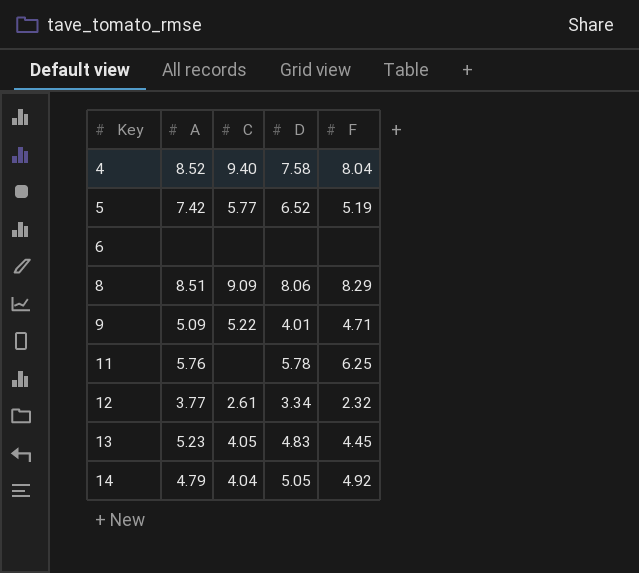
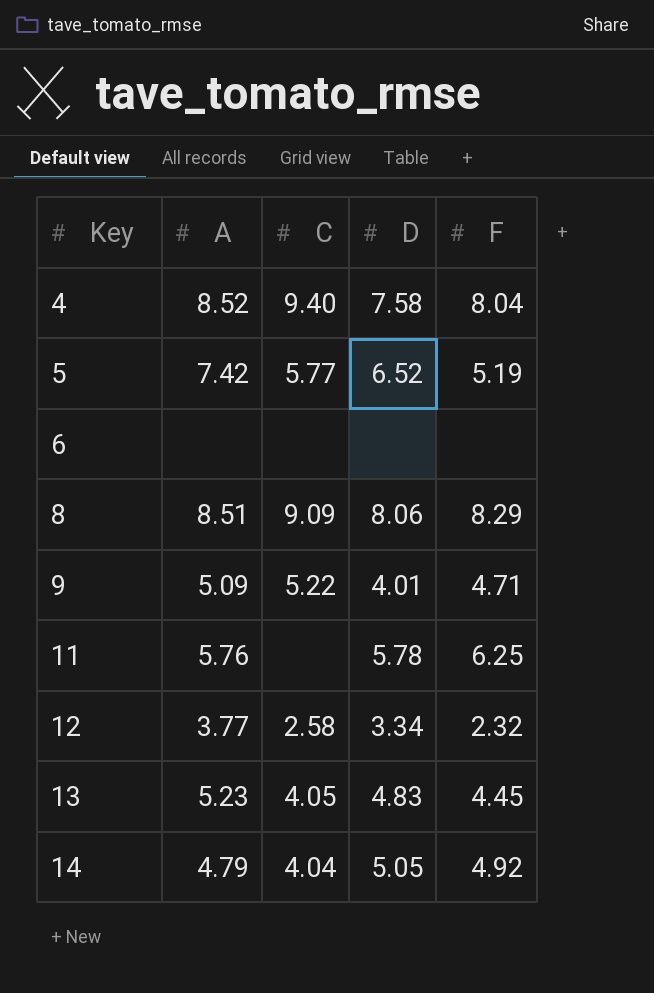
12 | C: 2.61 -> 2.58

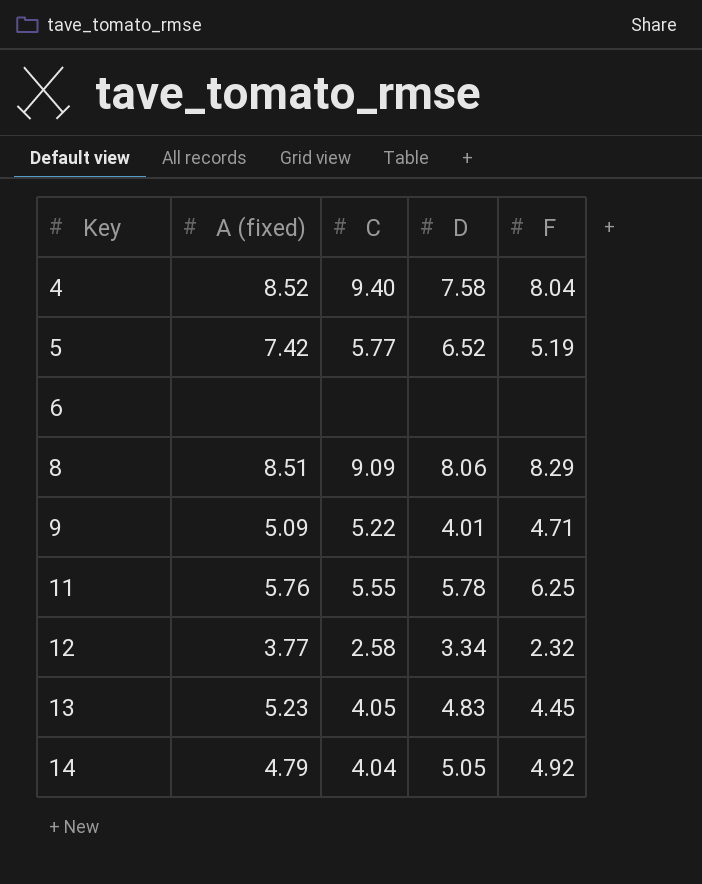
column name: A -> A (fixed)
11 | C: none -> 5.55

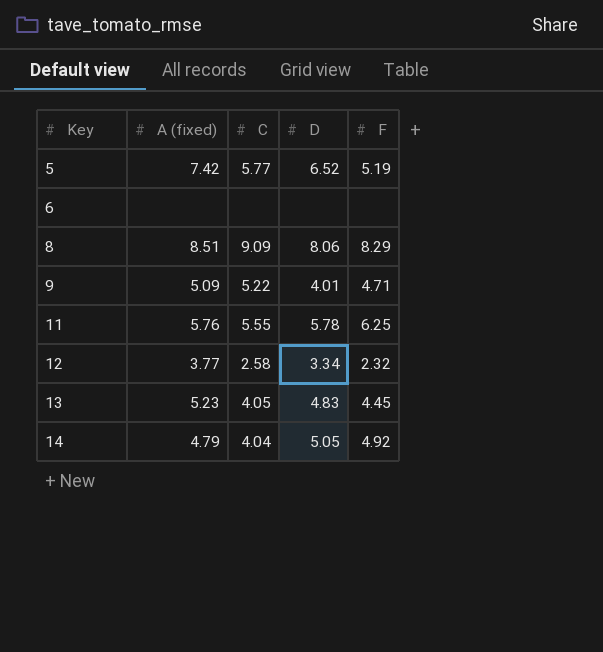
row 4: 8.52 | 9.40 | 7.58 | 8.04 -> none

